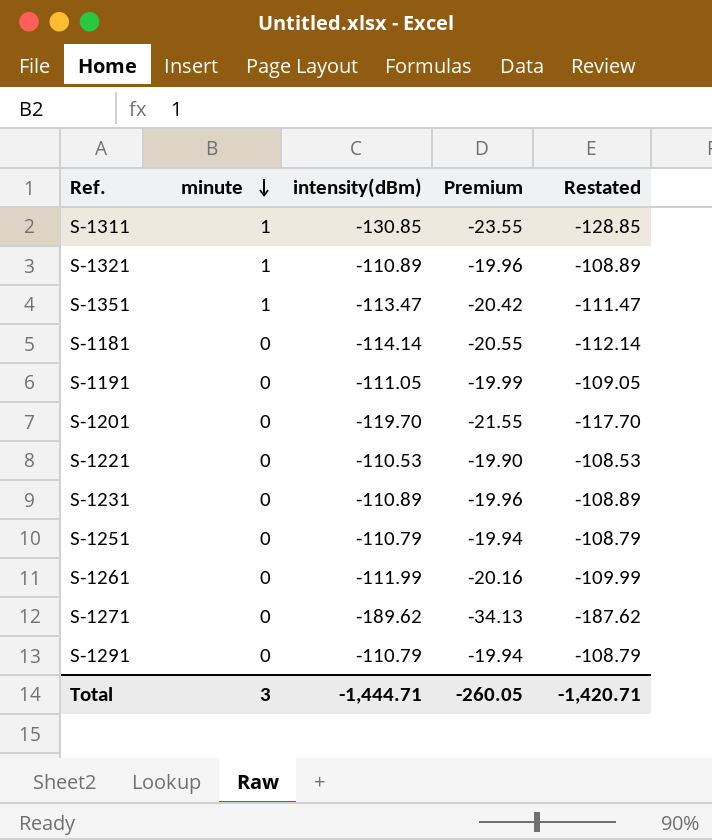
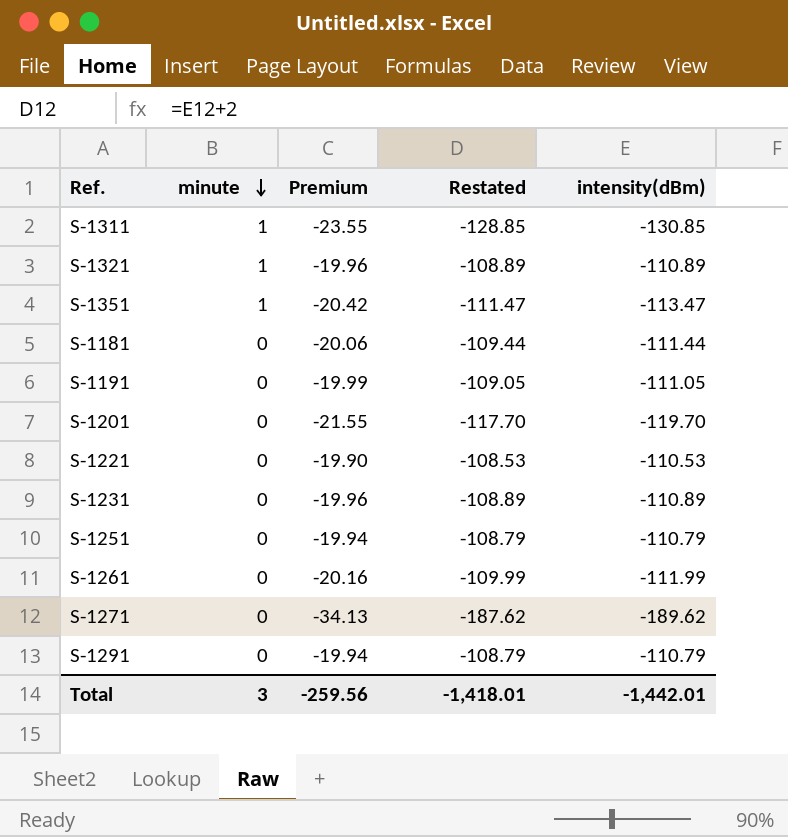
column intensity(dBm) | position: 3 -> 5
S-1181 | Premium: -20.55 -> -20.06
S-1181 | Restated: -112.14 -> -109.44
S-1181 | intensity(dBm): -114.14 -> -111.44
Total | Premium: -260.05 -> -259.56
Total | Restated: -1,420.71 -> -1,418.01
Total | intensity(dBm): -1,444.71 -> -1,442.01

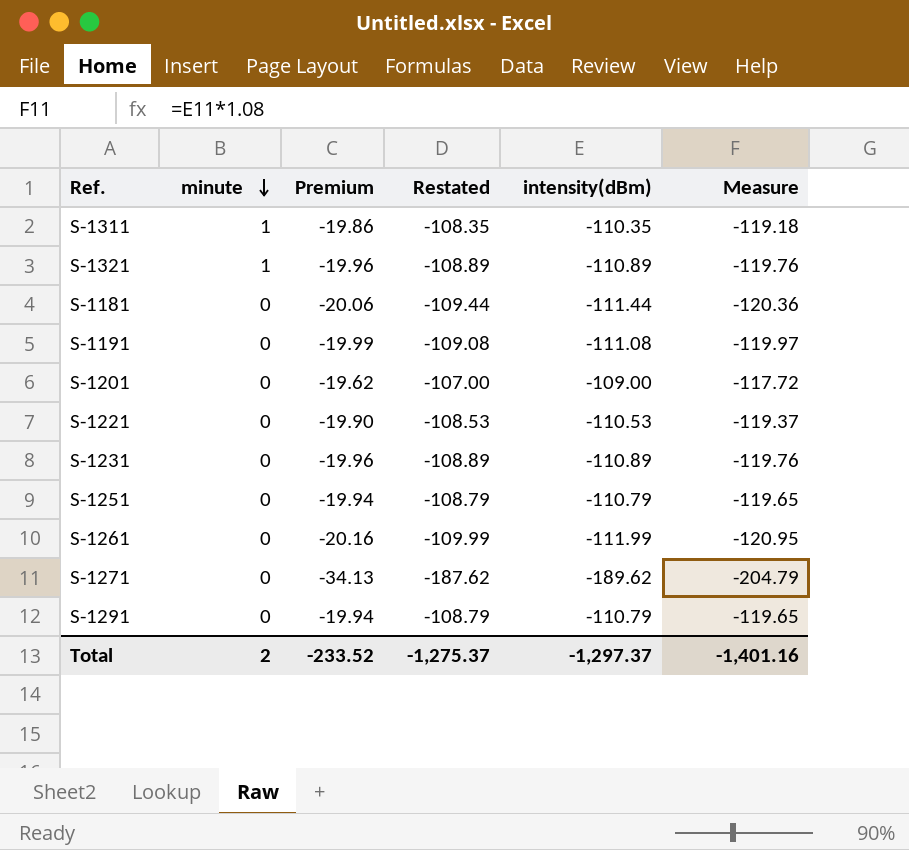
column Measure | formula: none -> [intensity(dBm)] * 1.08
row S-1351: 1 | -20.42 | -111.47 | -113.47 -> none
S-1311 | Premium: -23.55 -> -19.86
S-1311 | Restated: -128.85 -> -108.35
S-1311 | intensity(dBm): -130.85 -> -110.35
S-1191 | Restated: -109.05 -> -109.08
S-1191 | intensity(dBm): -111.05 -> -111.08
S-1201 | Premium: -21.55 -> -19.62
S-1201 | Restated: -117.70 -> -107.00
S-1201 | intensity(dBm): -119.70 -> -109.00
Total | minute: 3 -> 2
Total | Premium: -259.56 -> -233.52
Total | Restated: -1,418.01 -> -1,275.37
Total | intensity(dBm): -1,442.01 -> -1,297.37

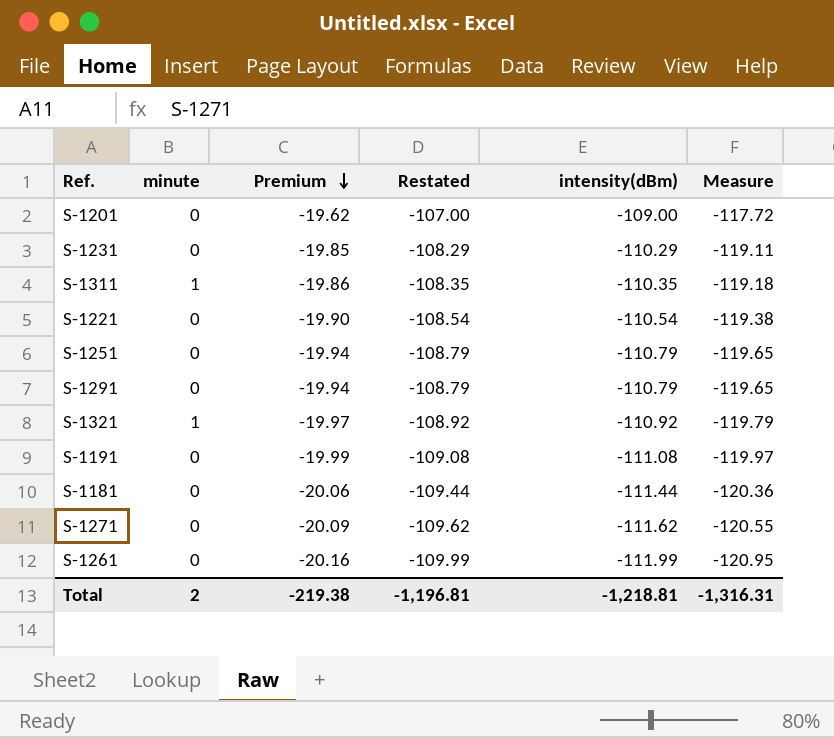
row order: minute descending -> Premium descending
S-1231 | Premium: -19.96 -> -19.85
S-1231 | Restated: -108.89 -> -108.29
S-1231 | intensity(dBm): -110.89 -> -110.29
S-1231 | Measure: -119.76 -> -119.11
S-1221 | Restated: -108.53 -> -108.54
S-1221 | intensity(dBm): -110.53 -> -110.54
S-1221 | Measure: -119.37 -> -119.38
S-1321 | Premium: -19.96 -> -19.97
S-1321 | Restated: -108.89 -> -108.92
S-1321 | intensity(dBm): -110.89 -> -110.92
S-1321 | Measure: -119.76 -> -119.79
S-1271 | Premium: -34.13 -> -20.09
S-1271 | Restated: -187.62 -> -109.62
S-1271 | intensity(dBm): -189.62 -> -111.62
S-1271 | Measure: -204.79 -> -120.55
Total | Premium: -233.52 -> -219.38
Total | Restated: -1,275.37 -> -1,196.81
Total | intensity(dBm): -1,297.37 -> -1,218.81
Total | Measure: -1,401.16 -> -1,316.31

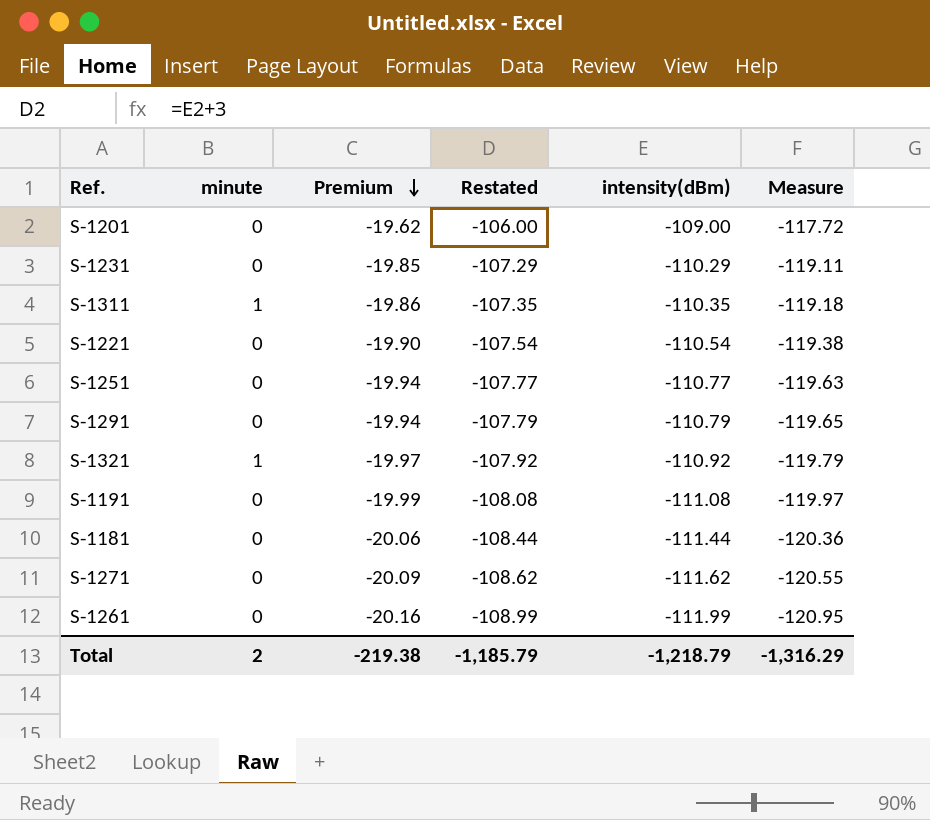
column Restated | formula: [intensity(dBm)] + 2 -> [intensity(dBm)] + 3
S-1251 | intensity(dBm): -110.79 -> -110.77
S-1251 | Measure: -119.65 -> -119.63
Total | Restated: -1,196.81 -> -1,185.79
Total | intensity(dBm): -1,218.81 -> -1,218.79
Total | Measure: -1,316.31 -> -1,316.29

